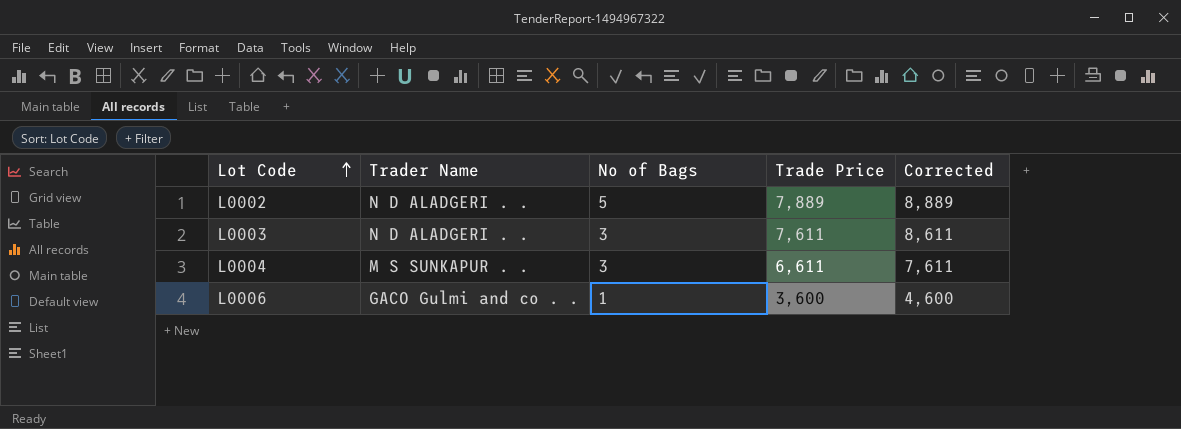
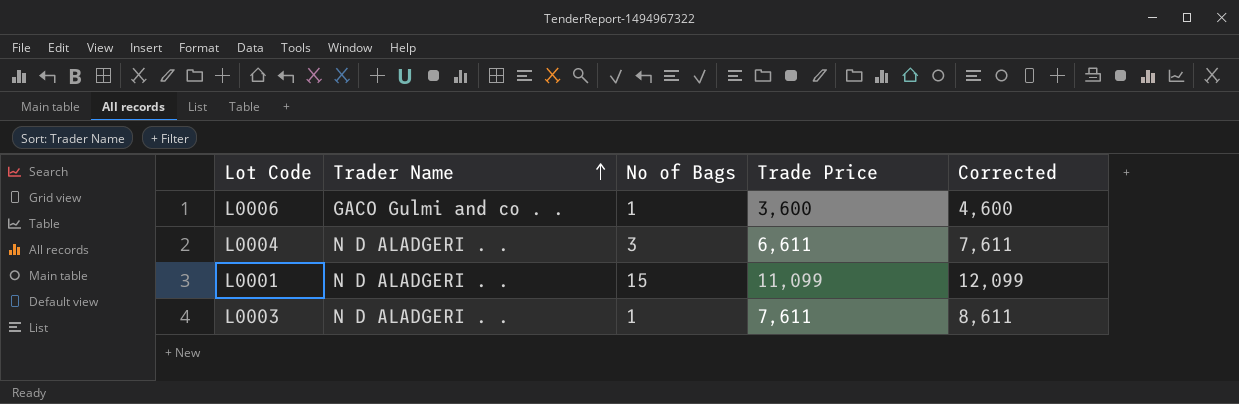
row order: Lot Code ascending -> Trader Name ascending
row L0002: N D ALADGERI . . | 5 | 7,889 | 8,889 -> none
L0004 | Trader Name: M S SUNKAPUR . . -> N D ALADGERI . .
row L0001: none -> N D ALADGERI . . | 15 | 11,099 | 12,099
L0003 | No of Bags: 3 -> 1

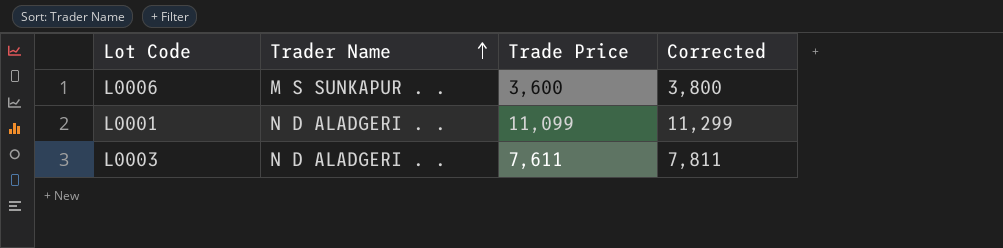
column No of Bags | position: 3 -> none
column Corrected | formula: [Trade Price] + 1000 -> [Trade Price] + 200
row L0004: N D ALADGERI . . | 3 | 6,611 | 7,611 -> none
L0006 | Trader Name: GACO Gulmi and co . . -> M S SUNKAPUR . .

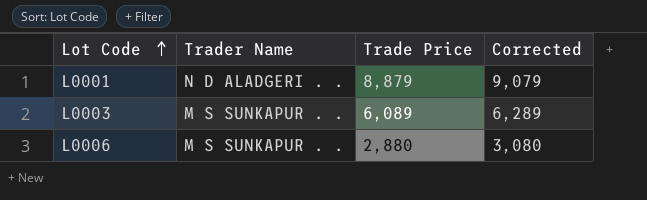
row order: Trader Name ascending -> Lot Code ascending
L0001 | Trade Price: 11,099 -> 8,879
L0001 | Corrected: 11,299 -> 9,079
L0003 | Trader Name: N D ALADGERI . . -> M S SUNKAPUR . .
L0003 | Trade Price: 7,611 -> 6,089
L0003 | Corrected: 7,811 -> 6,289
L0006 | Trade Price: 3,600 -> 2,880
L0006 | Corrected: 3,800 -> 3,080

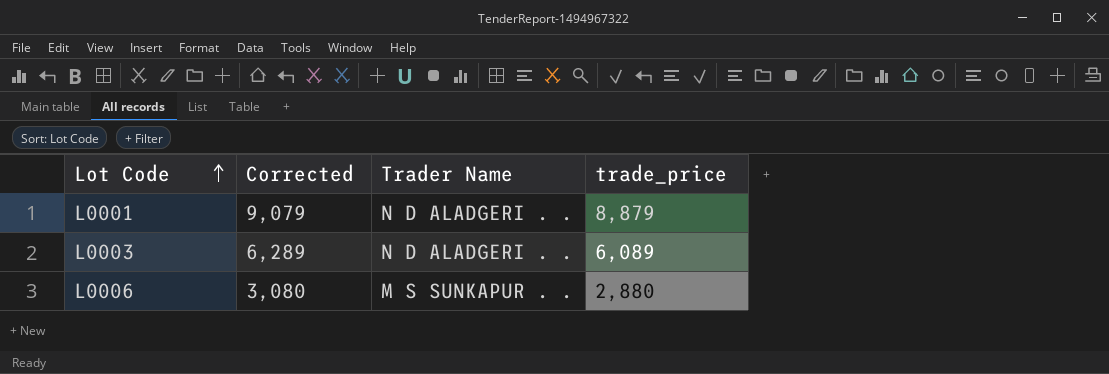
column Corrected | position: 4 -> 2
column name: Trade Price -> trade_price
L0003 | Trader Name: M S SUNKAPUR . . -> N D ALADGERI . .

